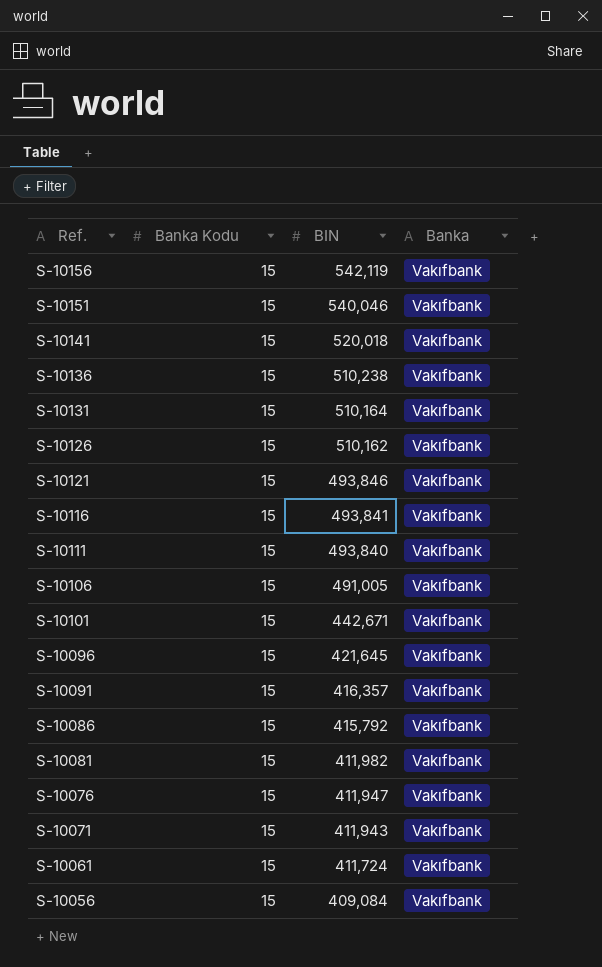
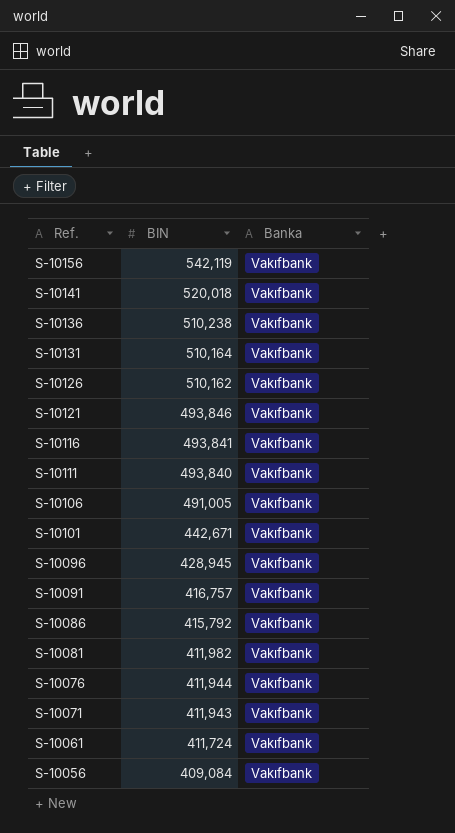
column Banka Kodu | position: 2 -> none
row S-10151: 15 | 540,046 | Vakıfbank -> none
S-10096 | BIN: 421,645 -> 428,945
S-10091 | BIN: 416,357 -> 416,757
S-10076 | BIN: 411,947 -> 411,944

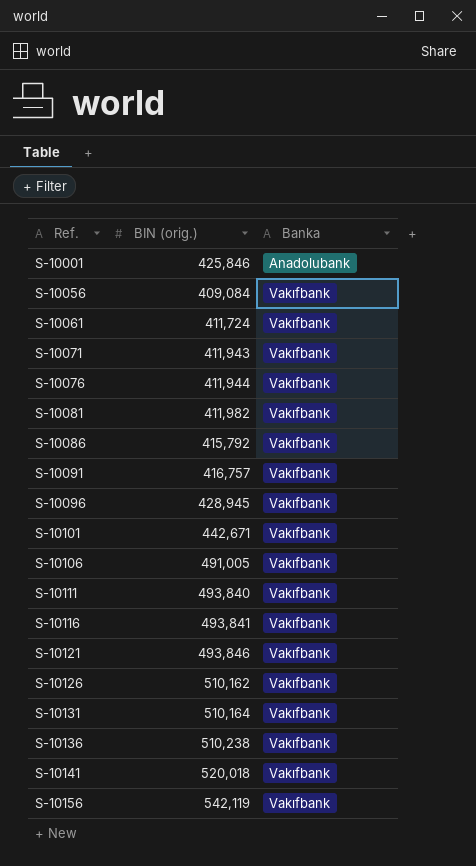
row order: Ref. descending -> Ref. ascending
column name: BIN -> BIN (orig.)
row S-10001: none -> 425,846 | Anadolubank

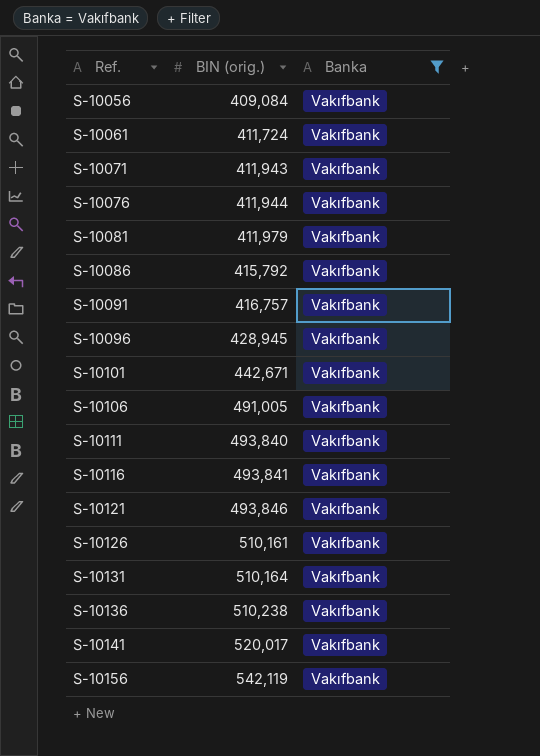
filter: none -> Banka = Vakıfbank
S-10081 | BIN (orig.): 411,982 -> 411,979
S-10126 | BIN (orig.): 510,162 -> 510,161
S-10141 | BIN (orig.): 520,018 -> 520,017

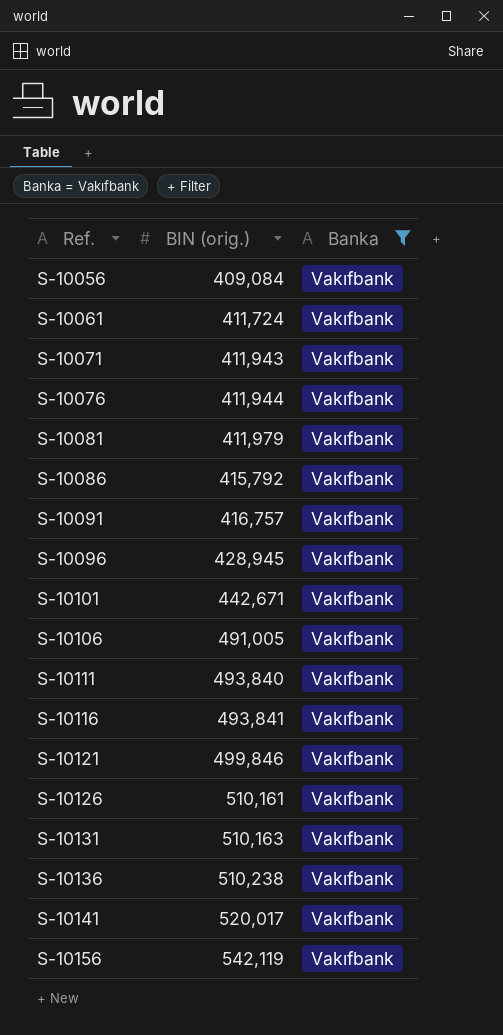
S-10121 | BIN (orig.): 493,846 -> 499,846
S-10131 | BIN (orig.): 510,164 -> 510,163

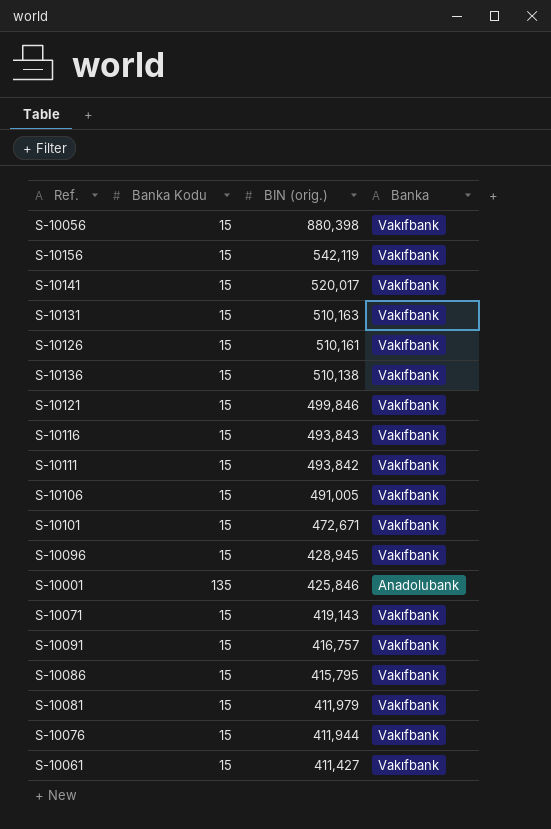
filter: Banka = Vakıfbank -> none
row order: Ref. ascending -> BIN (orig.) descending
column Banka Kodu | position: none -> 2
S-10056 | BIN (orig.): 409,084 -> 880,398
S-10136 | BIN (orig.): 510,238 -> 510,138
S-10116 | BIN (orig.): 493,841 -> 493,843
S-10111 | BIN (orig.): 493,840 -> 493,842
S-10101 | BIN (orig.): 442,671 -> 472,671
S-10071 | BIN (orig.): 411,943 -> 419,143
S-10086 | BIN (orig.): 415,792 -> 415,795
S-10061 | BIN (orig.): 411,724 -> 411,427

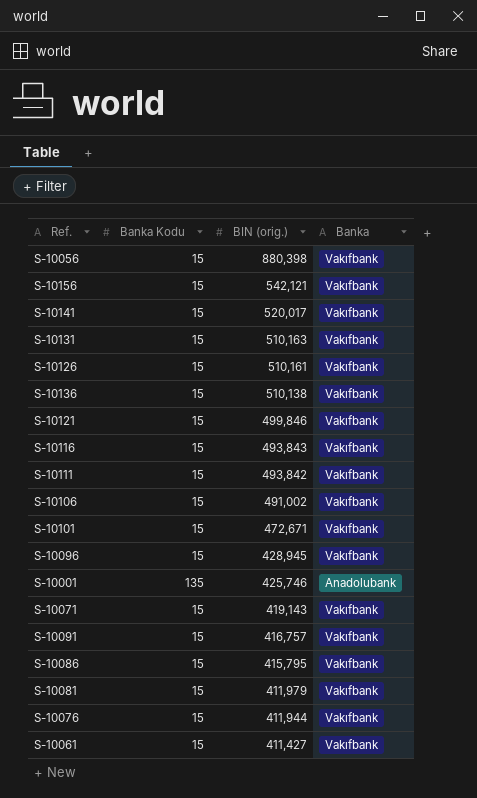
S-10156 | BIN (orig.): 542,119 -> 542,121
S-10106 | BIN (orig.): 491,005 -> 491,002
S-10001 | BIN (orig.): 425,846 -> 425,746

